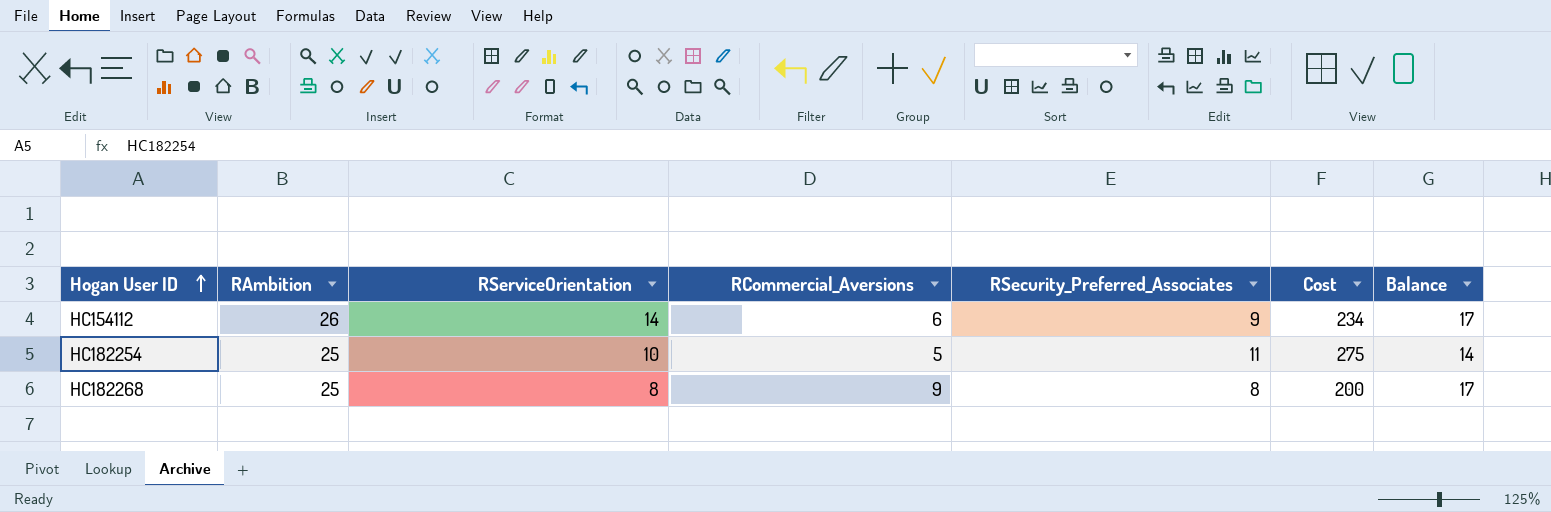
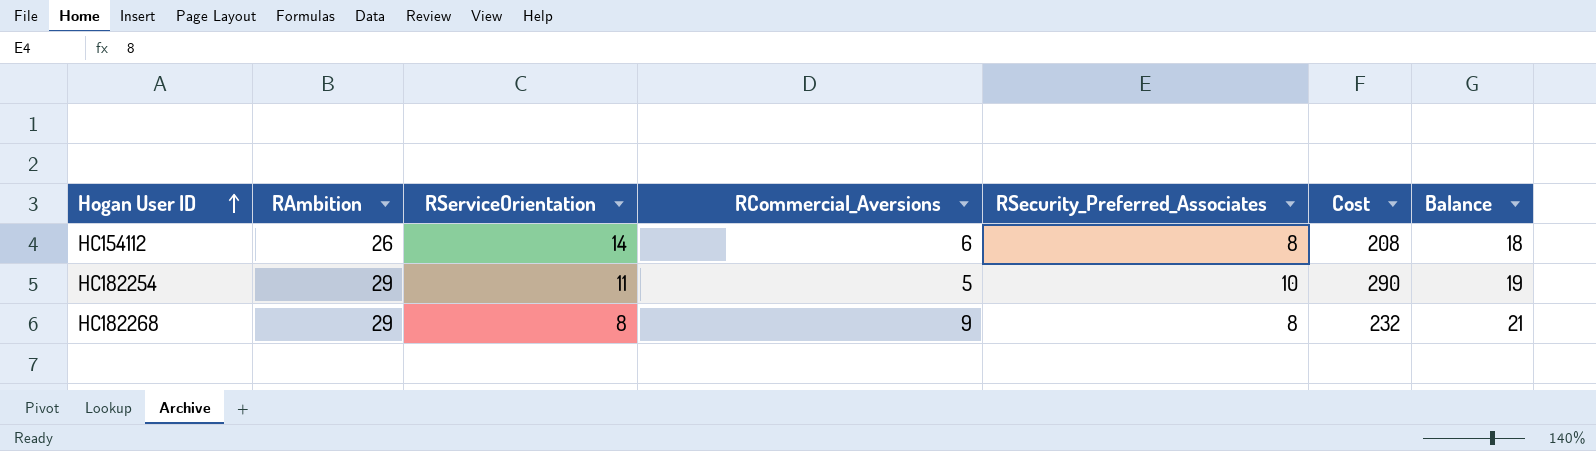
HC154112 | RSecurity_Preferred_Associates: 9 -> 8
HC154112 | Cost: 234 -> 208
HC154112 | Balance: 17 -> 18
HC182254 | RAmbition: 25 -> 29
HC182254 | RServiceOrientation: 10 -> 11
HC182254 | RSecurity_Preferred_Associates: 11 -> 10
HC182254 | Cost: 275 -> 290
HC182254 | Balance: 14 -> 19
HC182268 | RAmbition: 25 -> 29
HC182268 | Cost: 200 -> 232
HC182268 | Balance: 17 -> 21

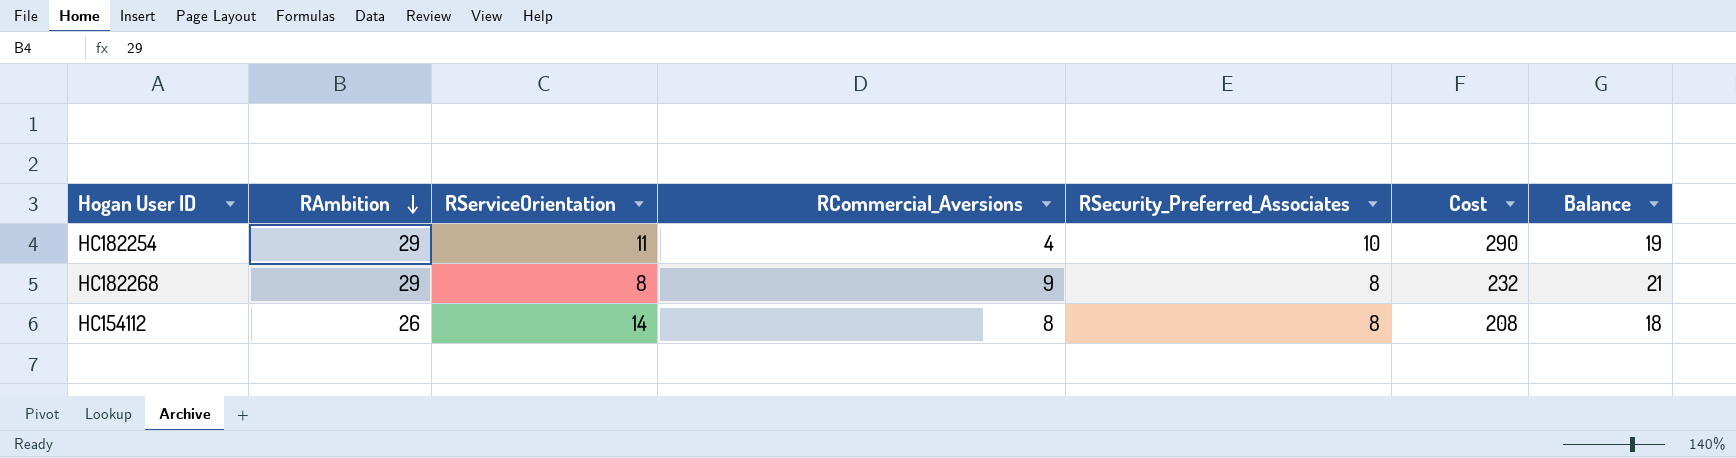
row order: Hogan User ID ascending -> RAmbition descending
HC182254 | RCommercial_Aversions: 5 -> 4
HC154112 | RCommercial_Aversions: 6 -> 8

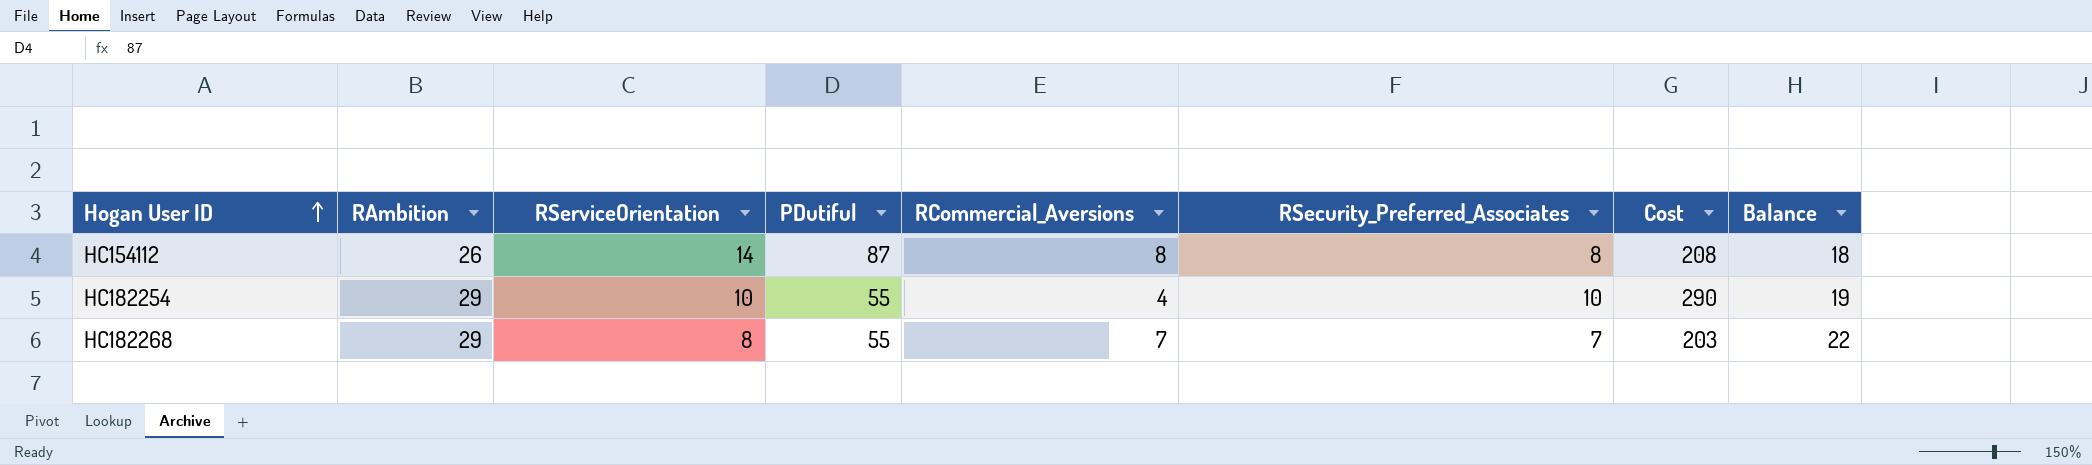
row order: RAmbition descending -> Hogan User ID ascending
column PDutiful | position: none -> 4
HC182254 | RServiceOrientation: 11 -> 10
HC182268 | RCommercial_Aversions: 9 -> 7
HC182268 | RSecurity_Preferred_Associates: 8 -> 7
HC182268 | Cost: 232 -> 203
HC182268 | Balance: 21 -> 22

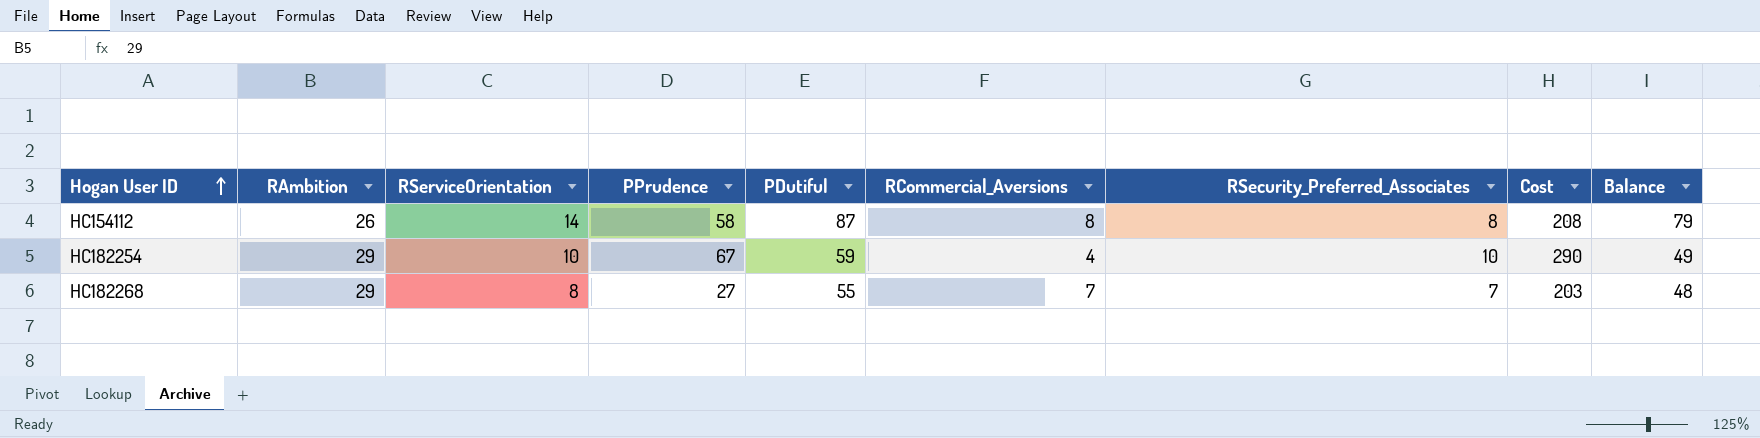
column PPrudence | position: none -> 4
column Balance | formula: [RAmbition] - [RSecurity_Preferred_Associates] -> [PDutiful] - [RSecurity_Preferred_Associates]
HC182254 | PDutiful: 55 -> 59

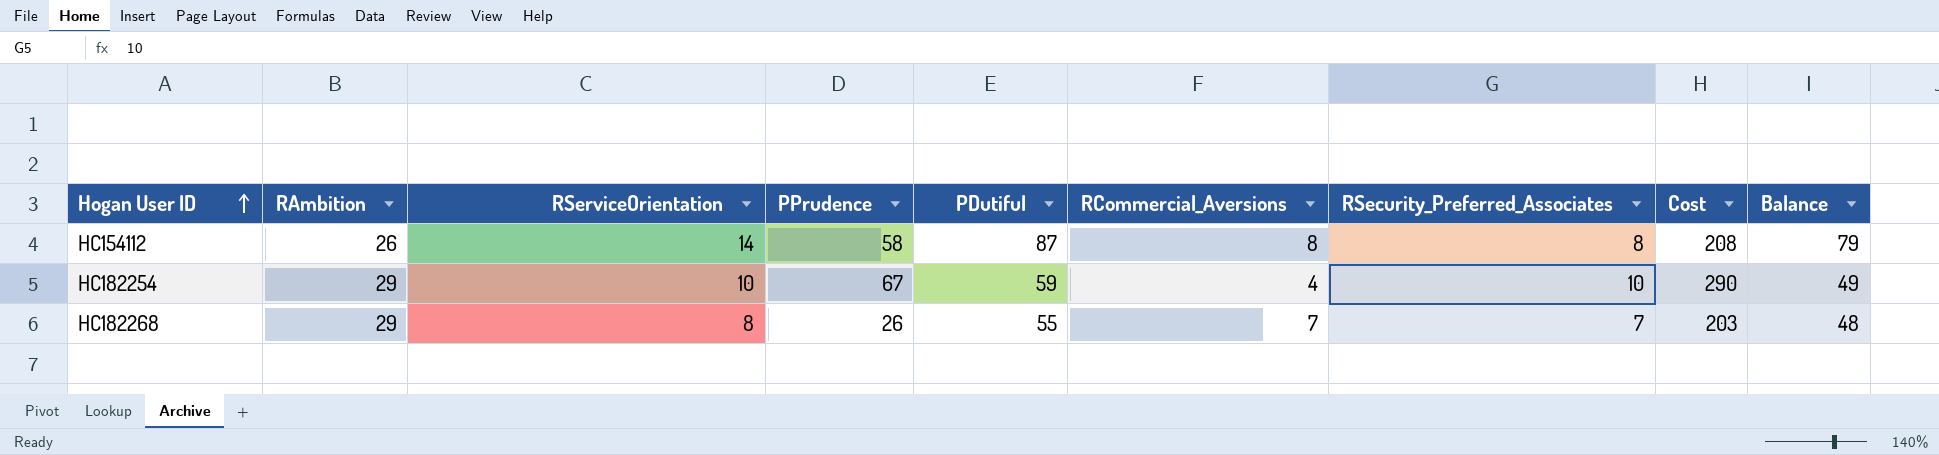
HC182268 | PPrudence: 27 -> 26

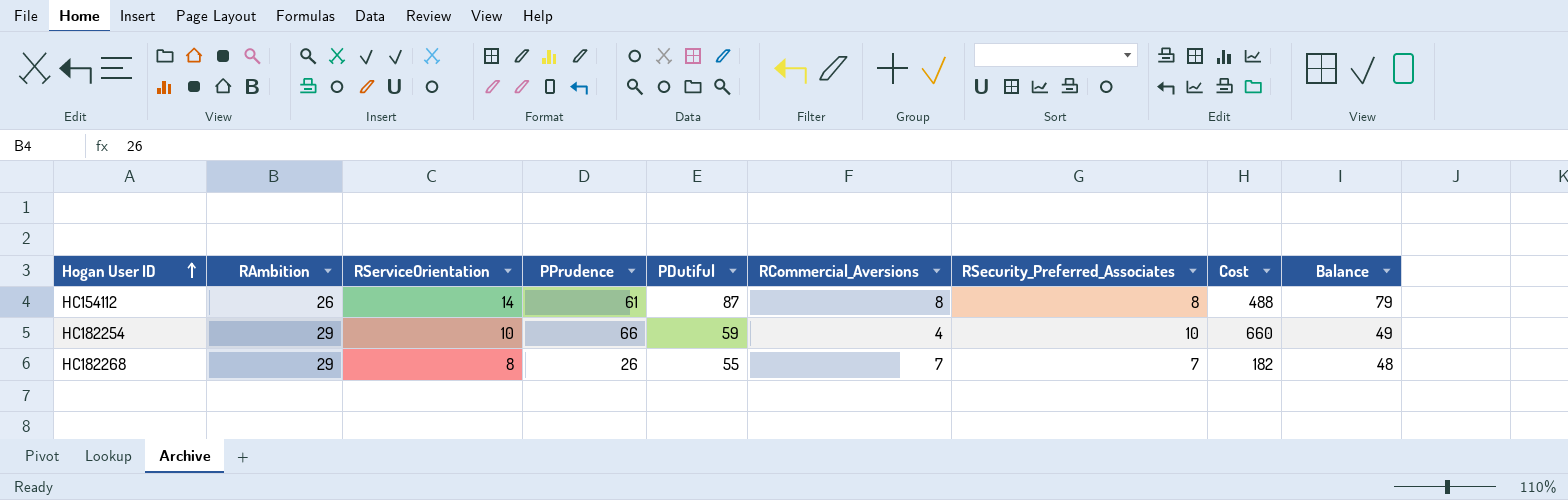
column Cost | formula: [RAmbition] * [RSecurity_Preferred_Associates] -> [PPrudence] * [RSecurity_Preferred_Associates]
HC154112 | PPrudence: 58 -> 61
HC182254 | PPrudence: 67 -> 66

